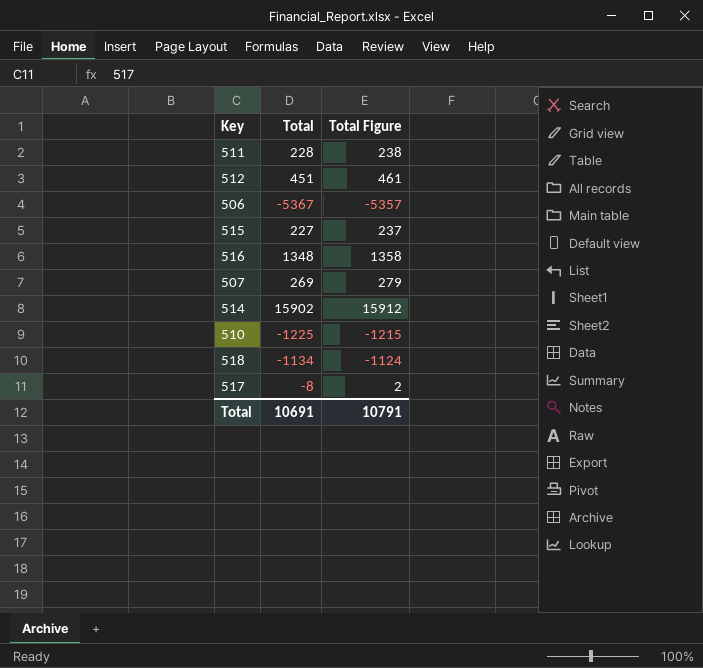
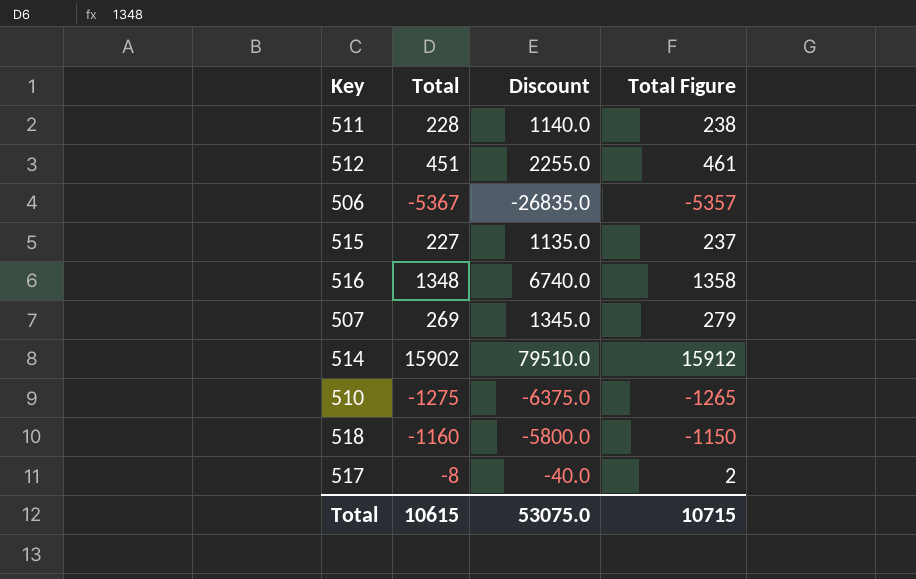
column Discount | formula: none -> [Total] * 5
510 | Total: -1225 -> -1275
510 | Total Figure: -1215 -> -1265
518 | Total: -1134 -> -1160
518 | Total Figure: -1124 -> -1150
Total | Total: 10691 -> 10615
Total | Total Figure: 10791 -> 10715

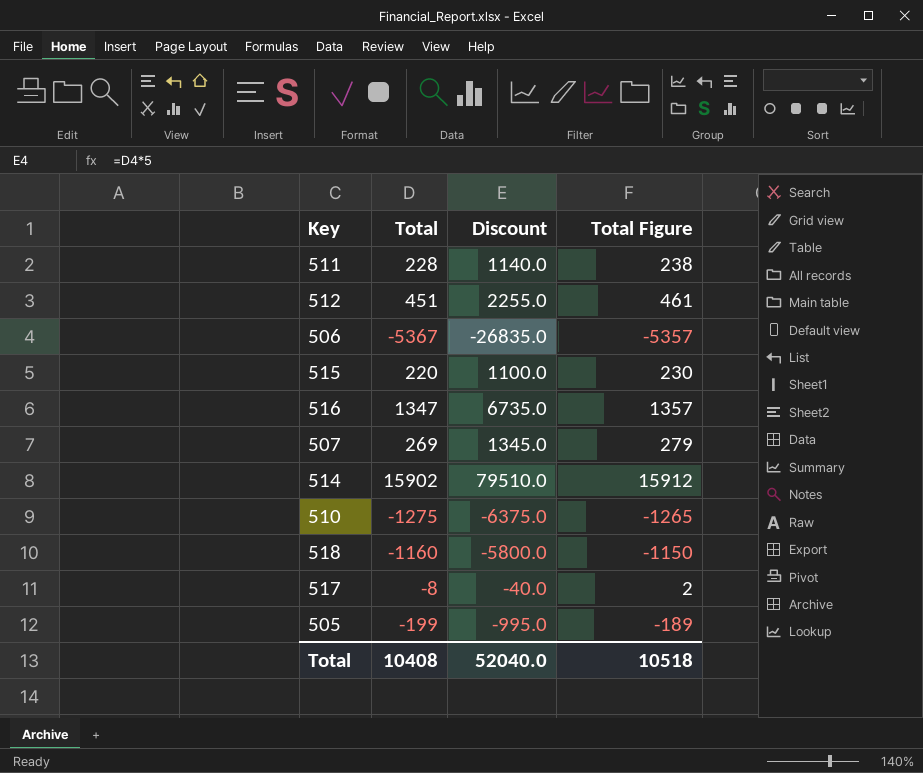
515 | Total: 227 -> 220
515 | Discount: 1135.0 -> 1100.0
515 | Total Figure: 237 -> 230
516 | Total: 1348 -> 1347
516 | Discount: 6740.0 -> 6735.0
516 | Total Figure: 1358 -> 1357
row 505: none -> -199 | -995.0 | -189
Total | Total: 10615 -> 10408
Total | Discount: 53075.0 -> 52040.0
Total | Total Figure: 10715 -> 10518

